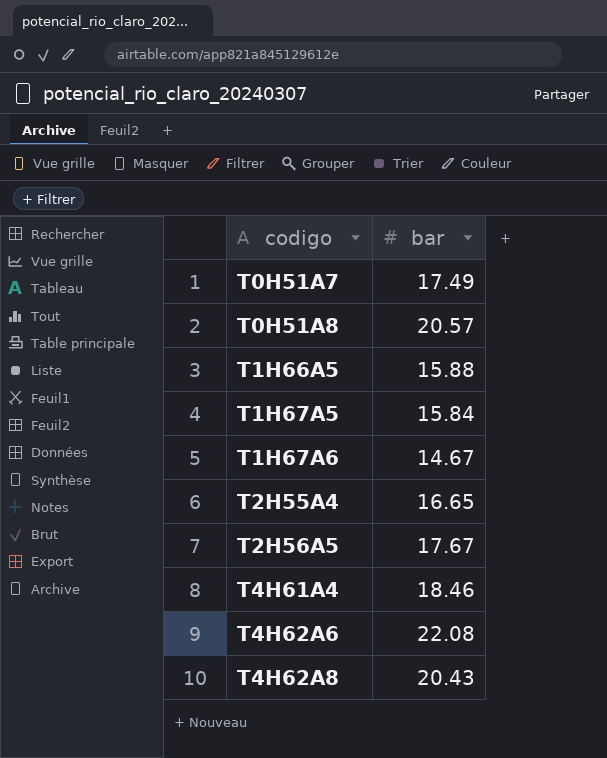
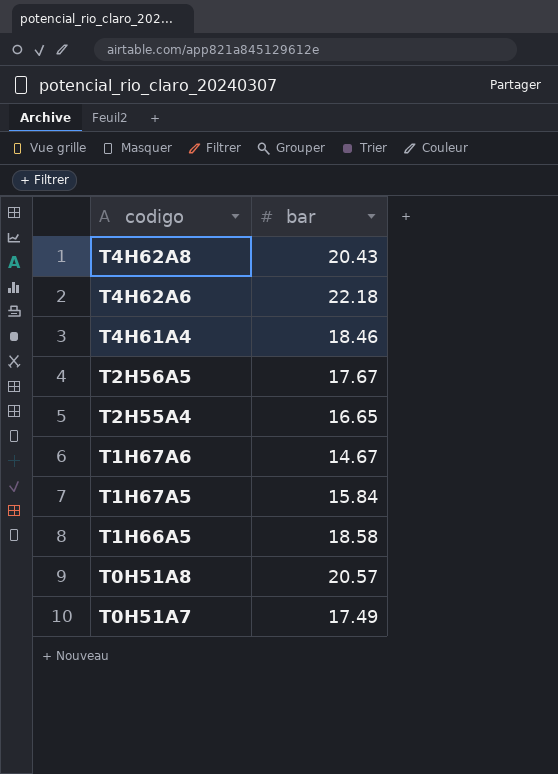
row order: codigo ascending -> codigo descending
T4H62A6 | bar: 22.08 -> 22.18
T1H66A5 | bar: 15.88 -> 18.58

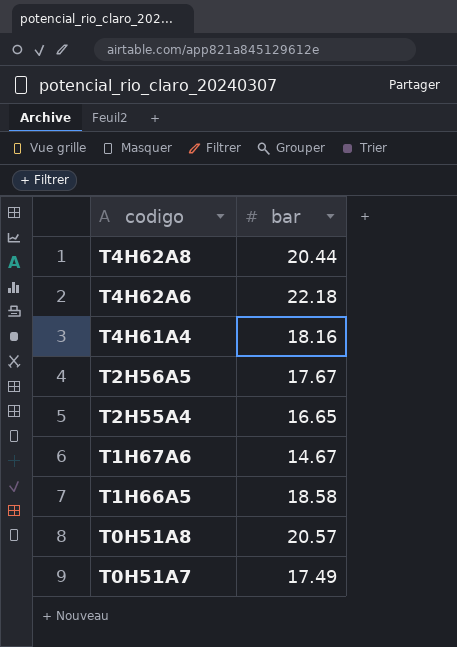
row T1H67A5: 15.84 -> none
T4H62A8 | bar: 20.43 -> 20.44
T4H61A4 | bar: 18.46 -> 18.16

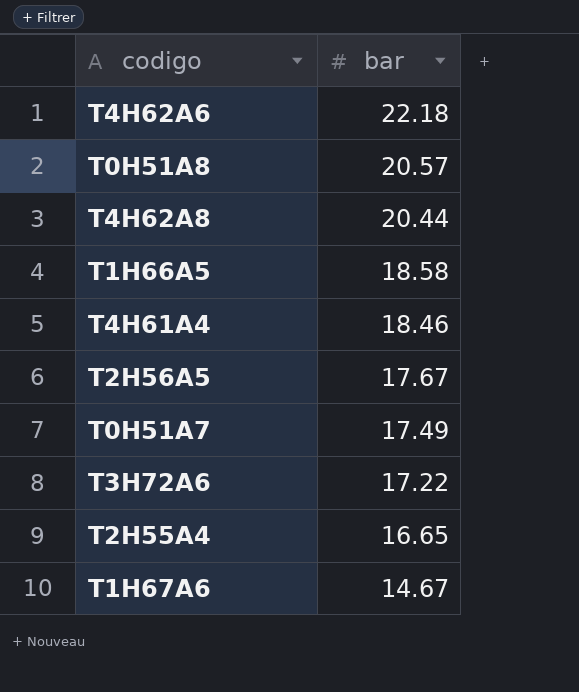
row order: codigo descending -> bar descending
T4H61A4 | bar: 18.16 -> 18.46
row T3H72A6: none -> 17.22

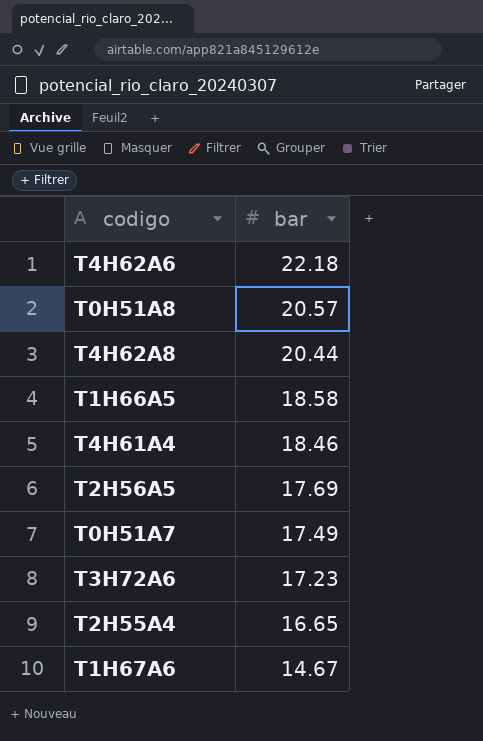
T2H56A5 | bar: 17.67 -> 17.69
T3H72A6 | bar: 17.22 -> 17.23

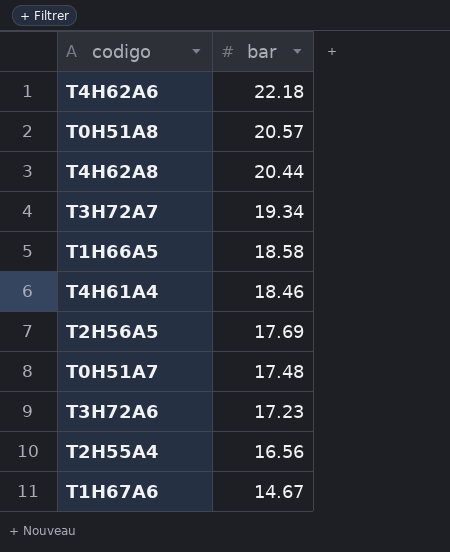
row T3H72A7: none -> 19.34
T0H51A7 | bar: 17.49 -> 17.48
T2H55A4 | bar: 16.65 -> 16.56

